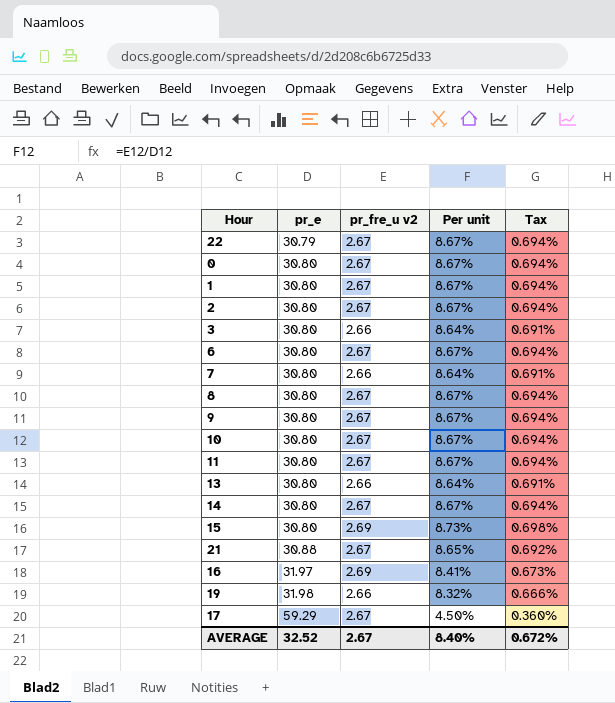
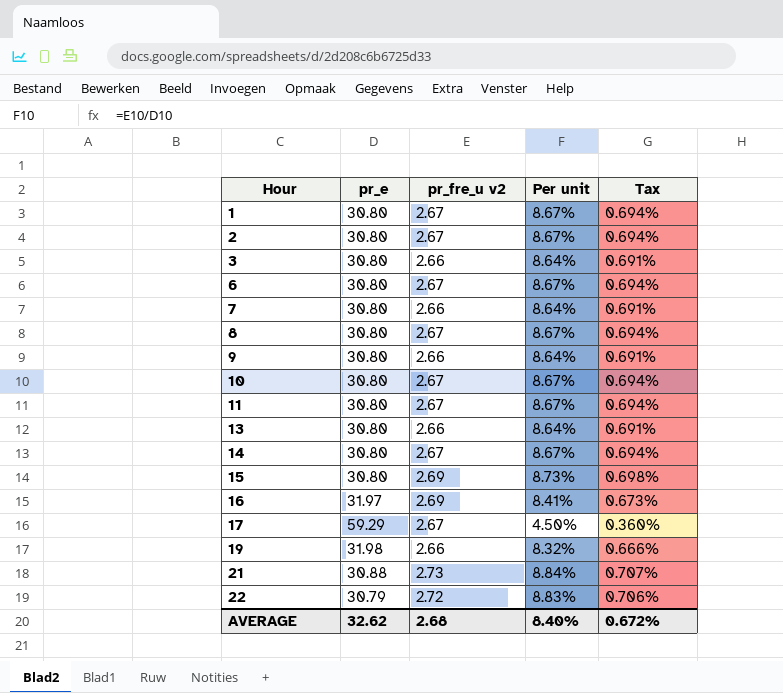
row order: pr_e ascending -> Hour ascending
row 0: 30.80 | 2.67 | 8.67% | 0.694% -> none
9 | pr_fre_u v2: 2.67 -> 2.66
9 | Per unit: 8.67% -> 8.64%
9 | Tax: 0.694% -> 0.691%
21 | pr_fre_u v2: 2.67 -> 2.73
21 | Per unit: 8.65% -> 8.84%
21 | Tax: 0.692% -> 0.707%
22 | pr_fre_u v2: 2.67 -> 2.72
22 | Per unit: 8.67% -> 8.83%
22 | Tax: 0.694% -> 0.706%
AVERAGE | pr_e: 32.52 -> 32.62
AVERAGE | pr_fre_u v2: 2.67 -> 2.68

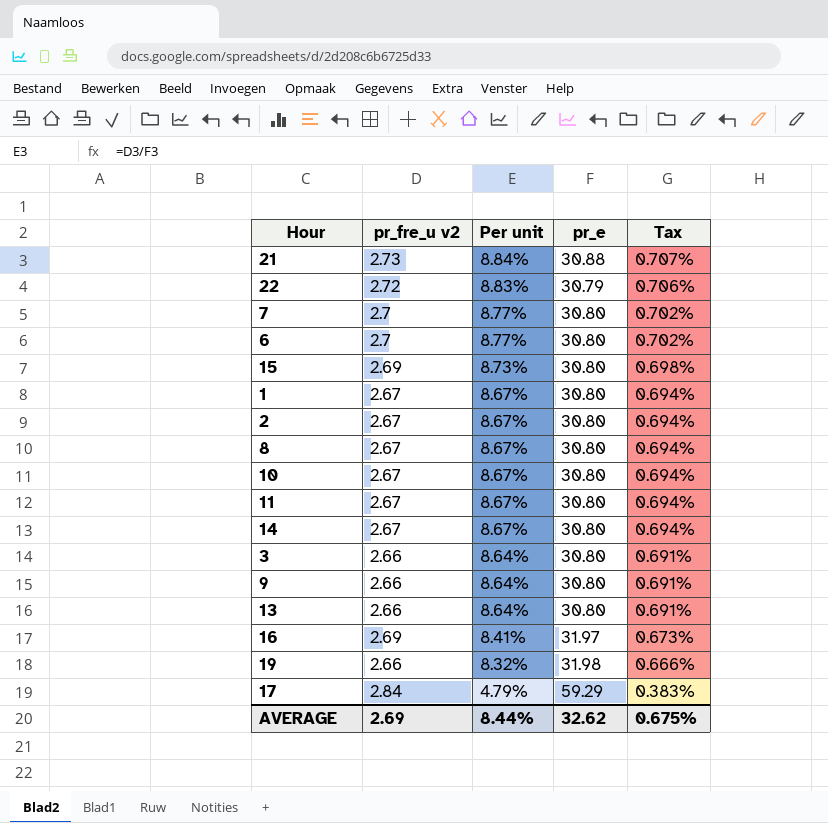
row order: Hour ascending -> Per unit descending
column pr_e | position: 2 -> 4
7 | pr_fre_u v2: 2.66 -> 2.7
7 | Per unit: 8.64% -> 8.77%
7 | Tax: 0.691% -> 0.702%
6 | pr_fre_u v2: 2.67 -> 2.7
6 | Per unit: 8.67% -> 8.77%
6 | Tax: 0.694% -> 0.702%
17 | pr_fre_u v2: 2.67 -> 2.84
17 | Per unit: 4.50% -> 4.79%
17 | Tax: 0.360% -> 0.383%
AVERAGE | pr_fre_u v2: 2.68 -> 2.69
AVERAGE | Per unit: 8.40% -> 8.44%
AVERAGE | Tax: 0.672% -> 0.675%

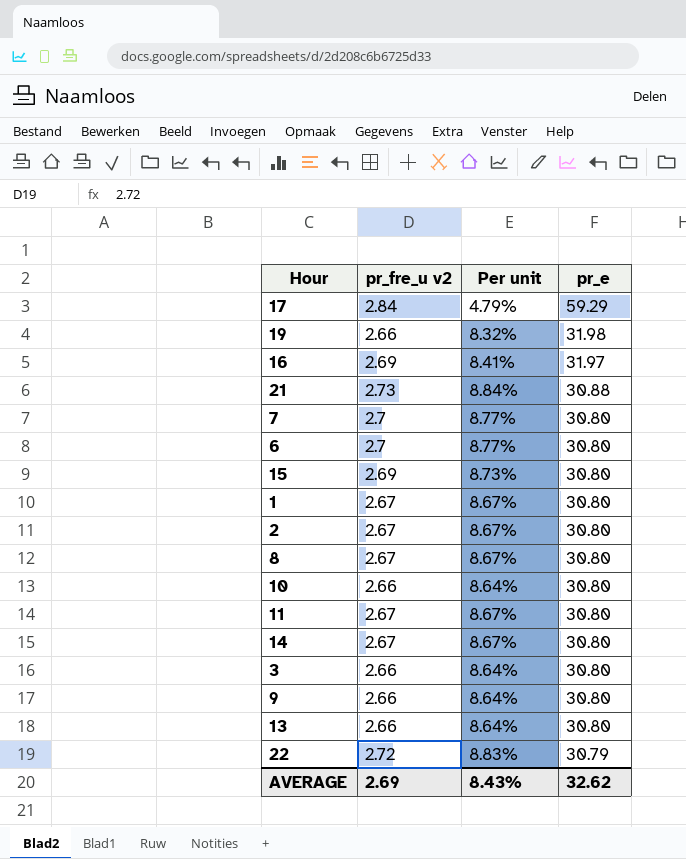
row order: Per unit descending -> pr_e descending
column Tax | formula: [Per unit] * 0.08 -> none
10 | pr_fre_u v2: 2.67 -> 2.66
10 | Per unit: 8.67% -> 8.64%
AVERAGE | Per unit: 8.44% -> 8.43%

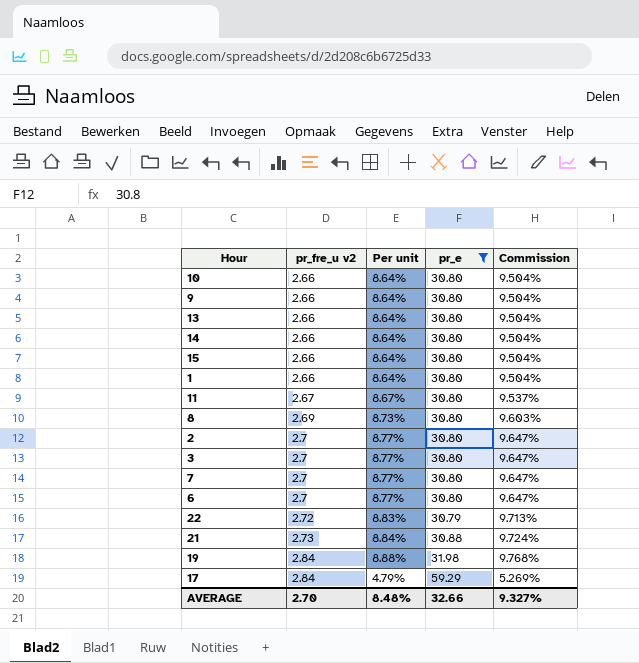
filter: none -> pr_e != 31.97
row order: pr_e descending -> pr_fre_u v2 ascending
column Commission | formula: none -> [Per unit] * 1.1
14 | pr_fre_u v2: 2.67 -> 2.66
14 | Per unit: 8.67% -> 8.64%
15 | pr_fre_u v2: 2.69 -> 2.66
15 | Per unit: 8.73% -> 8.64%
1 | pr_fre_u v2: 2.67 -> 2.66
1 | Per unit: 8.67% -> 8.64%
8 | pr_fre_u v2: 2.67 -> 2.69
8 | Per unit: 8.67% -> 8.73%
2 | pr_fre_u v2: 2.67 -> 2.7
2 | Per unit: 8.67% -> 8.77%
3 | pr_fre_u v2: 2.66 -> 2.7
3 | Per unit: 8.64% -> 8.77%
19 | pr_fre_u v2: 2.66 -> 2.84
19 | Per unit: 8.32% -> 8.88%
AVERAGE | pr_fre_u v2: 2.69 -> 2.70
AVERAGE | Per unit: 8.43% -> 8.48%
AVERAGE | pr_e: 32.62 -> 32.66

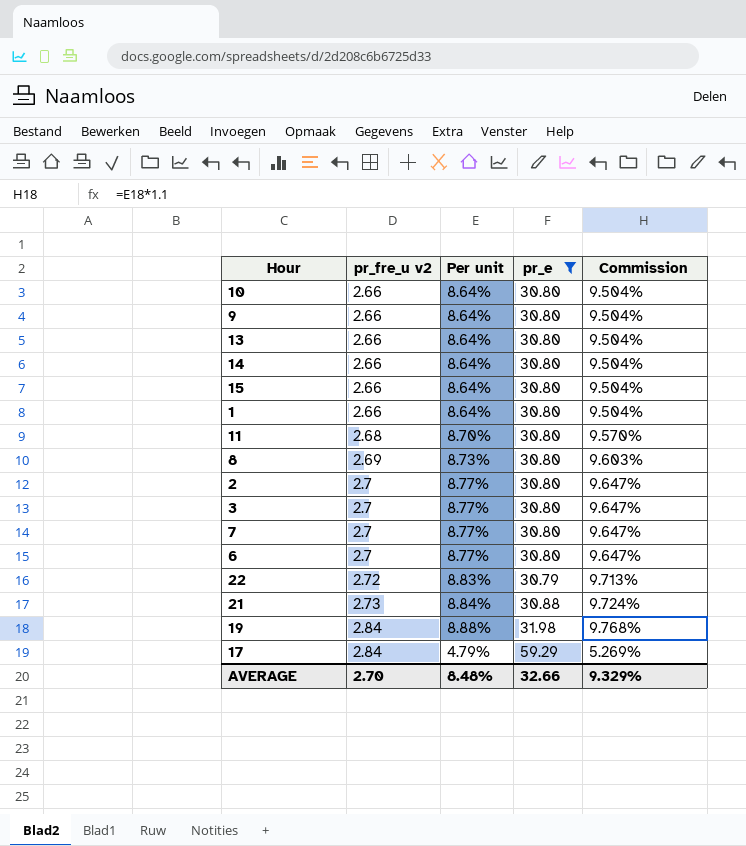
11 | pr_fre_u v2: 2.67 -> 2.68
11 | Per unit: 8.67% -> 8.70%
11 | Commission: 9.537% -> 9.570%
AVERAGE | Commission: 9.327% -> 9.329%

